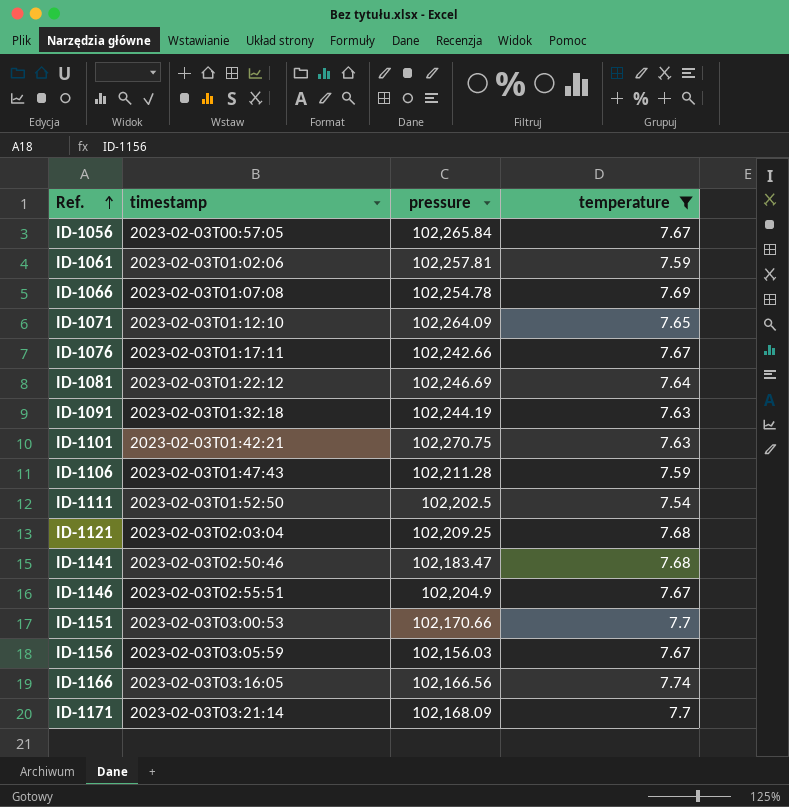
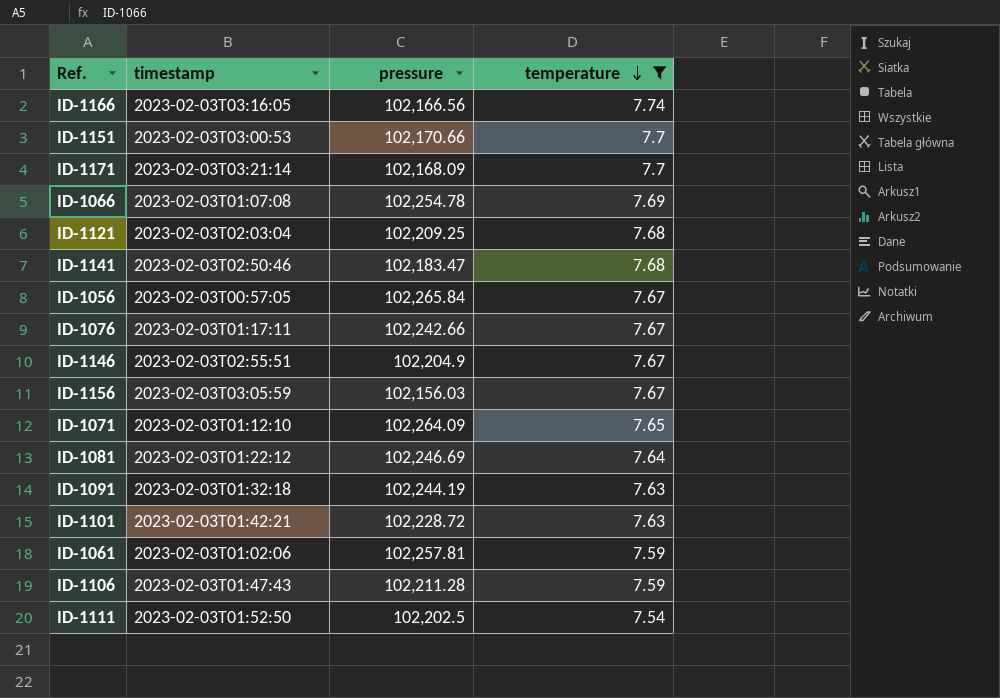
row order: Ref. ascending -> temperature descending
ID-1101 | pressure: 102,270.75 -> 102,228.72

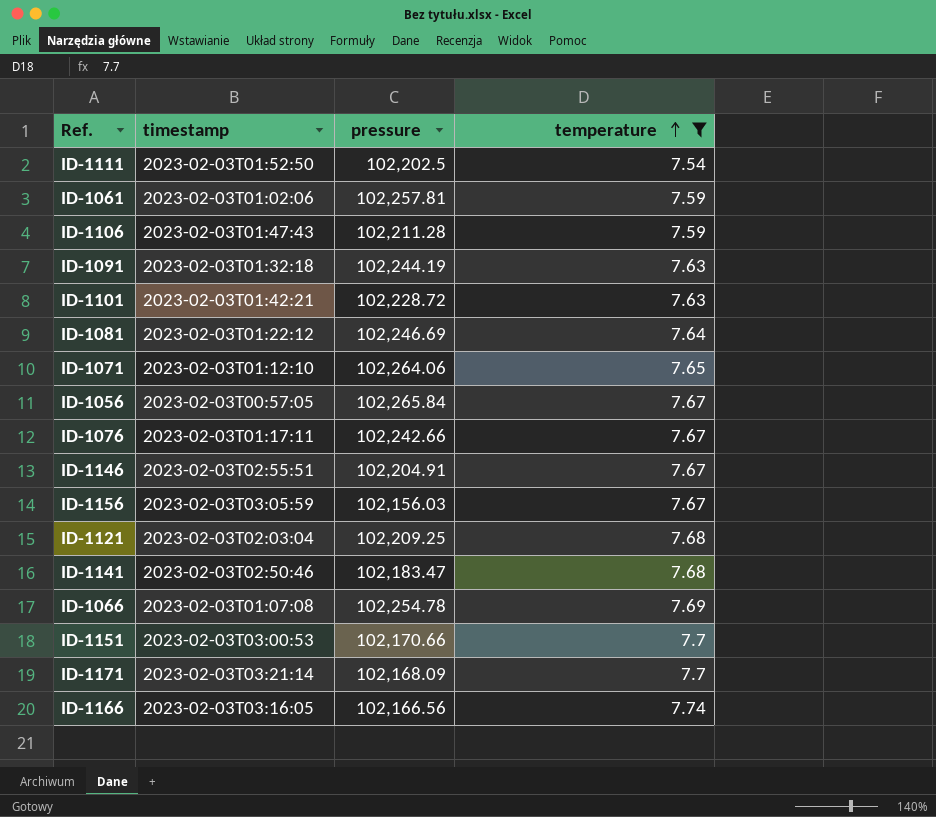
row order: temperature descending -> temperature ascending
ID-1071 | pressure: 102,264.09 -> 102,264.06
ID-1146 | pressure: 102,204.9 -> 102,204.91

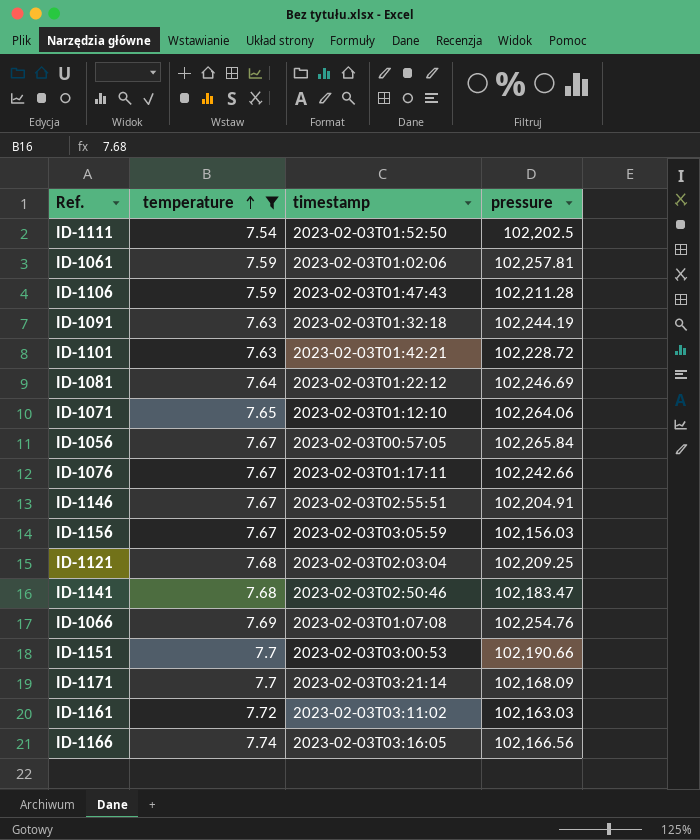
column temperature | position: 4 -> 2
ID-1066 | pressure: 102,254.78 -> 102,254.76
ID-1151 | pressure: 102,170.66 -> 102,190.66
row ID-1161: none -> 7.72 | 2023-02-03T03:11:02 | 102,163.03

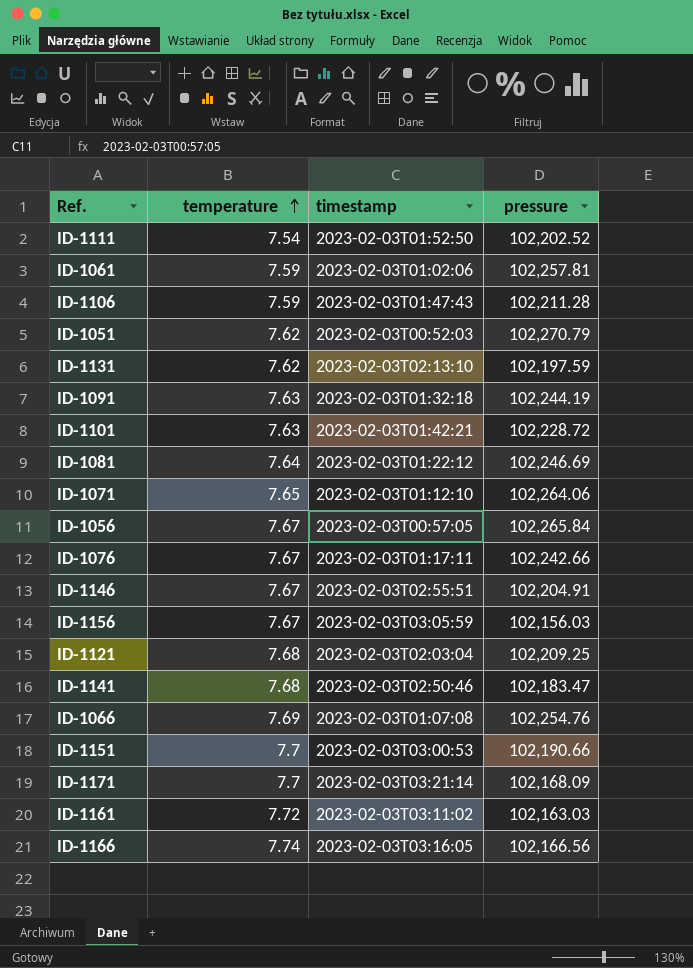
filter: temperature != 7.62 -> none
ID-1111 | pressure: 102,202.5 -> 102,202.52

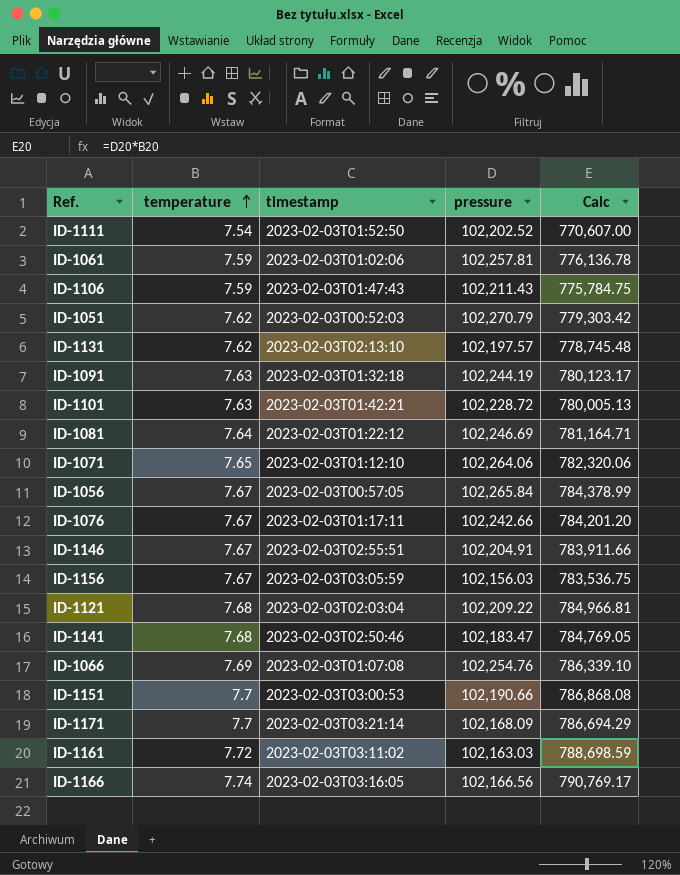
column Calc | formula: none -> [temperature] * [pressure]
ID-1106 | pressure: 102,211.28 -> 102,211.43
ID-1131 | pressure: 102,197.59 -> 102,197.57
ID-1121 | pressure: 102,209.25 -> 102,209.22

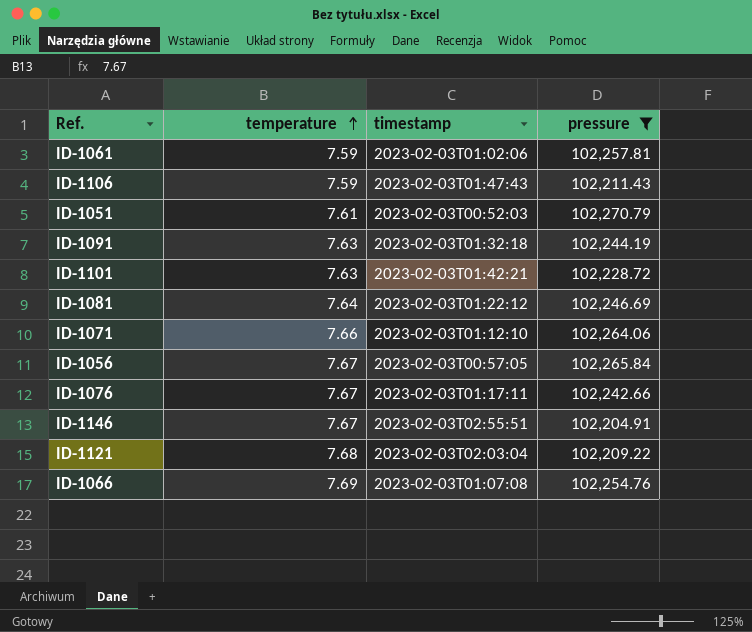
filter: none -> pressure >= 102,204.91
column Calc | formula: [temperature] * [pressure] -> none
ID-1051 | temperature: 7.62 -> 7.61
ID-1071 | temperature: 7.65 -> 7.66

